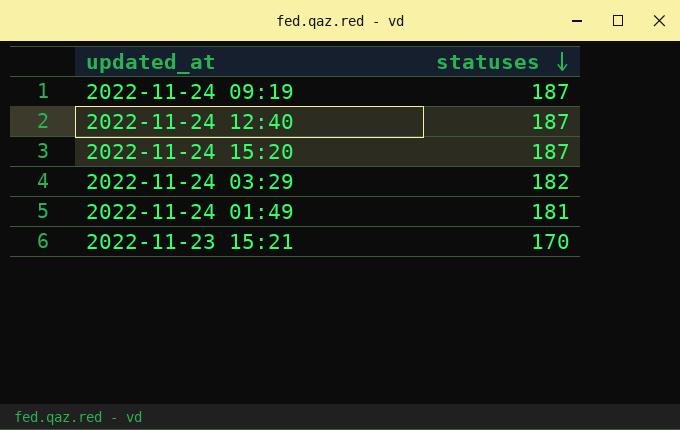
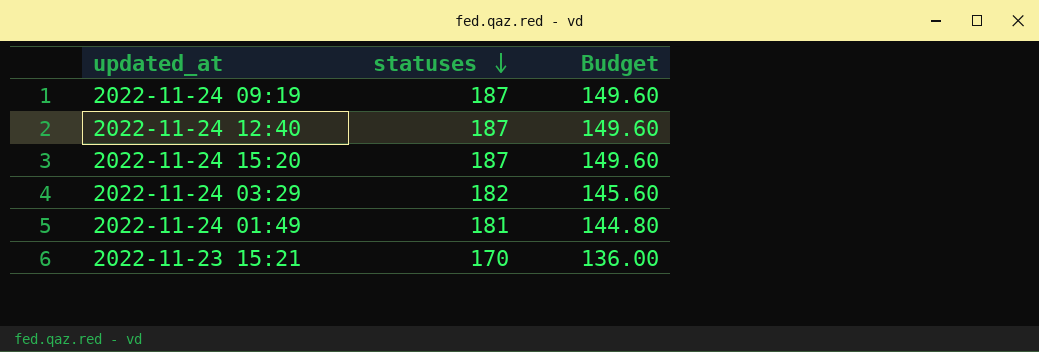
column Budget | formula: none -> [statuses] * 0.8

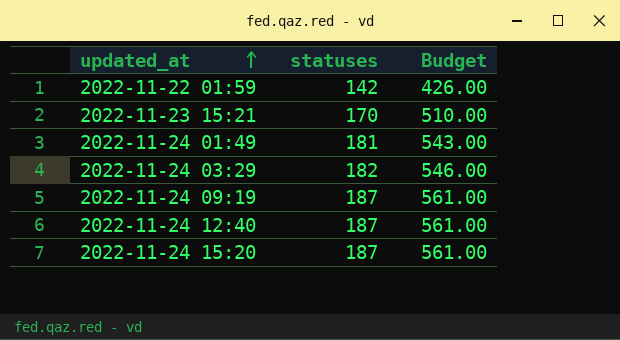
row order: statuses descending -> updated_at ascending
column Budget | formula: [statuses] * 0.8 -> [statuses] * 3
row 2022-11-22 01:59: none -> 142 | 426.00

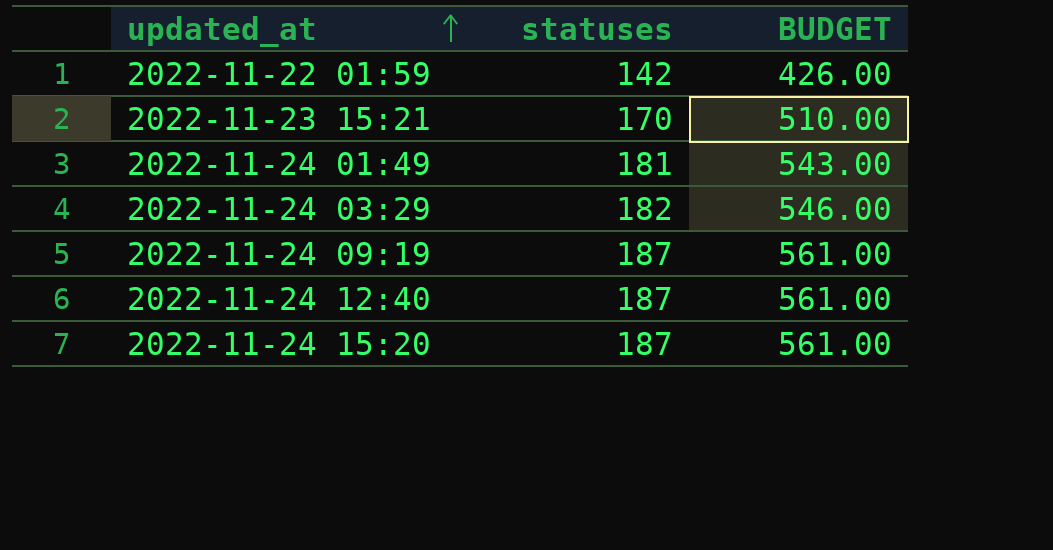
column name: Budget -> BUDGET

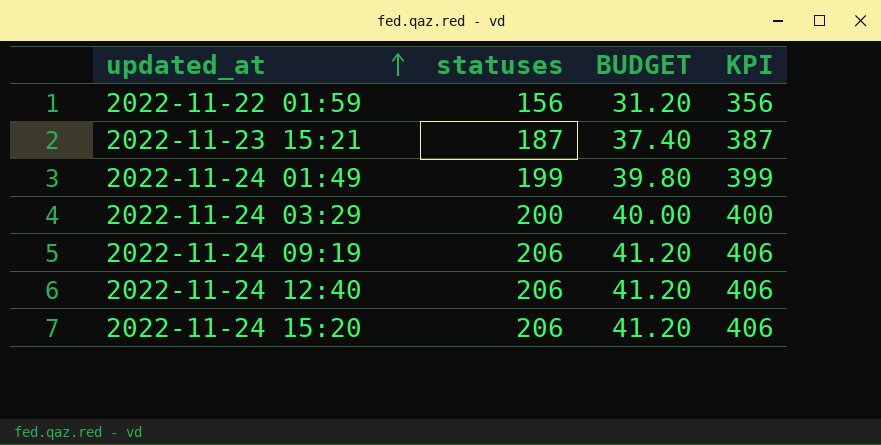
column BUDGET | formula: [statuses] * 3 -> [statuses] * 0.2
column KPI | formula: none -> [statuses] + 200
2022-11-22 01:59 | statuses: 142 -> 156
2022-11-23 15:21 | statuses: 170 -> 187
2022-11-24 01:49 | statuses: 181 -> 199
2022-11-24 03:29 | statuses: 182 -> 200
2022-11-24 09:19 | statuses: 187 -> 206
2022-11-24 12:40 | statuses: 187 -> 206
2022-11-24 15:20 | statuses: 187 -> 206

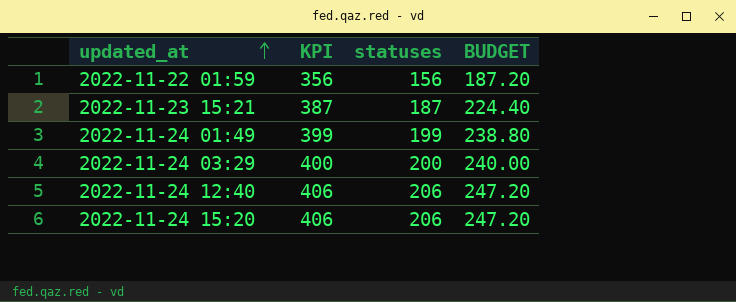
column KPI | position: 4 -> 2
column BUDGET | formula: [statuses] * 0.2 -> [statuses] * 1.2
row 2022-11-24 09:19: 206 | 41.20 | 406 -> none

